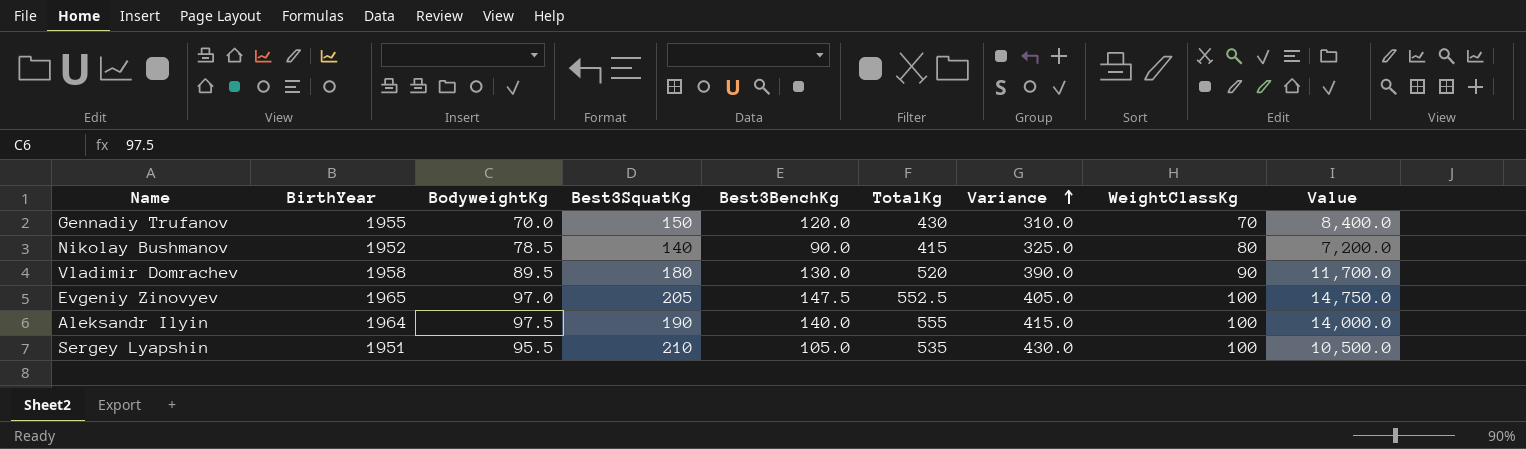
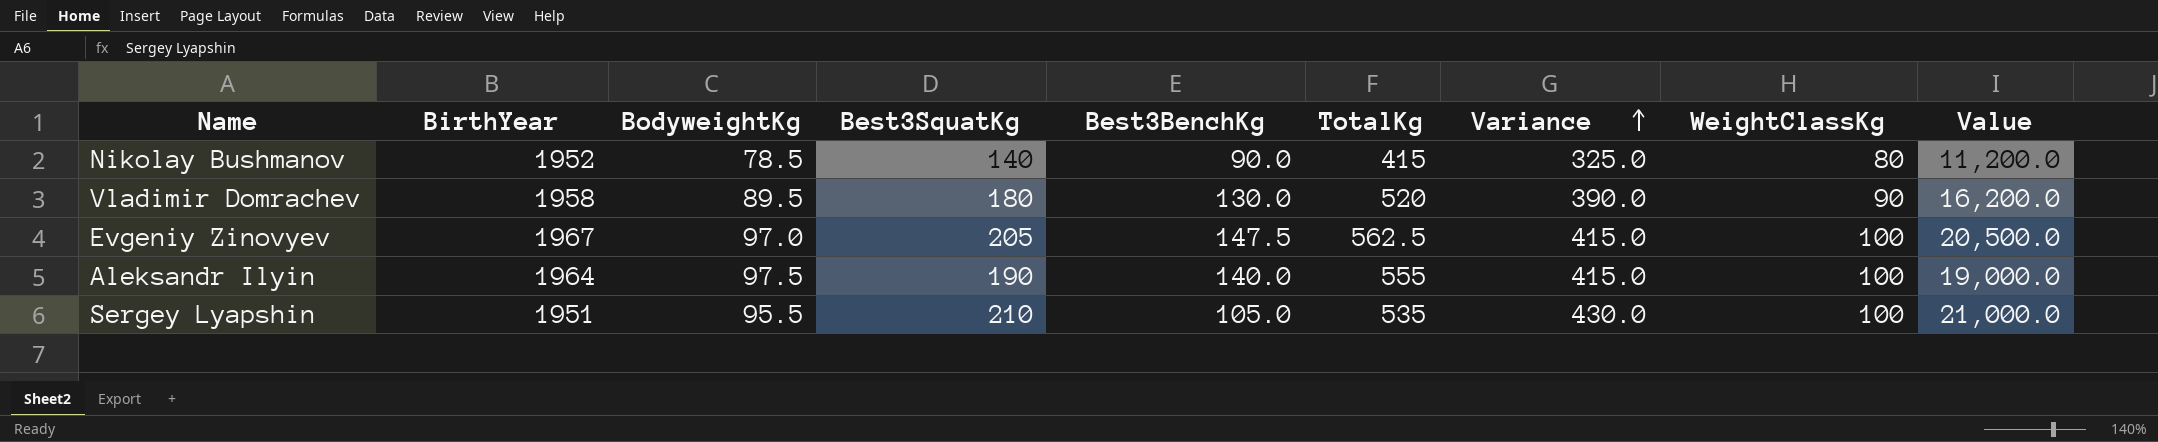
column Value | formula: [Best3BenchKg] * [WeightClassKg] -> [Best3SquatKg] * [WeightClassKg]
row Gennadiy Trufanov: 1955 | 70.0 | 150 | 120.0 | 430 | 310.0 | 70 | 8,400.0 -> none
Evgeniy Zinovyev | BirthYear: 1965 -> 1967
Evgeniy Zinovyev | TotalKg: 552.5 -> 562.5
Evgeniy Zinovyev | Variance: 405.0 -> 415.0

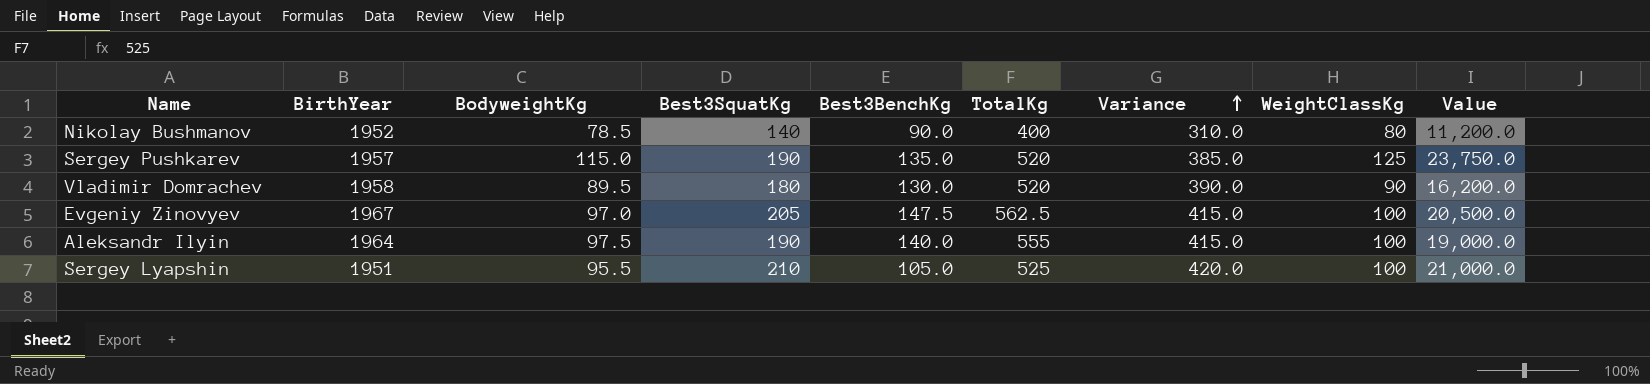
Nikolay Bushmanov | TotalKg: 415 -> 400
Nikolay Bushmanov | Variance: 325.0 -> 310.0
row Sergey Pushkarev: none -> 1957 | 115.0 | 190 | 135.0 | 520 | 385.0 | 125 | 23,750.0
Sergey Lyapshin | TotalKg: 535 -> 525
Sergey Lyapshin | Variance: 430.0 -> 420.0

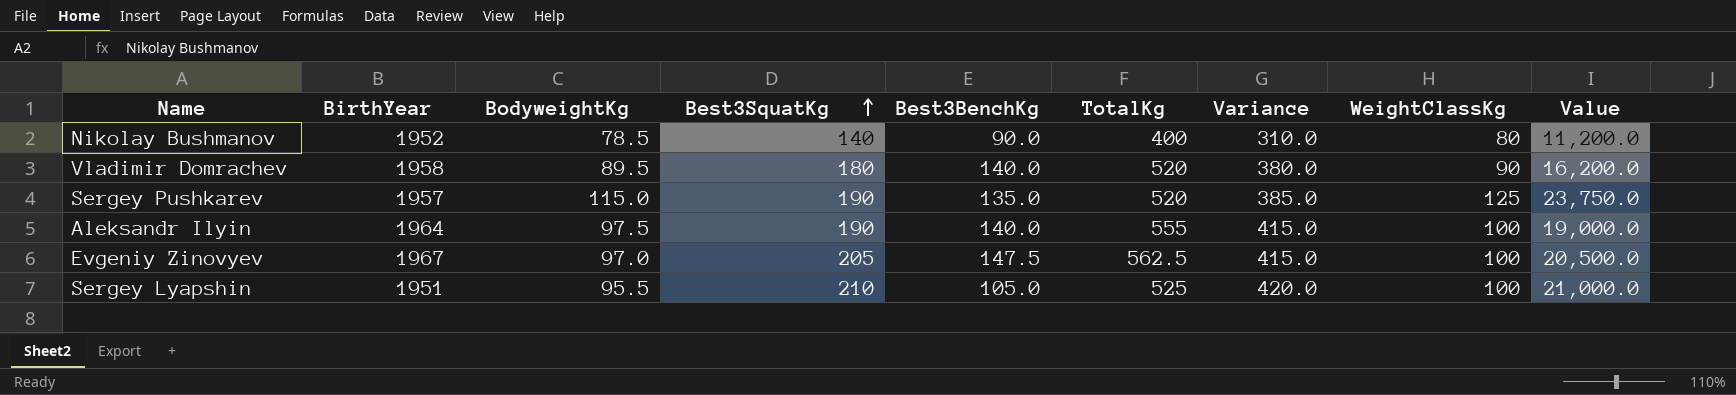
row order: Variance ascending -> Best3SquatKg ascending
Vladimir Domrachev | Best3BenchKg: 130.0 -> 140.0
Vladimir Domrachev | Variance: 390.0 -> 380.0

